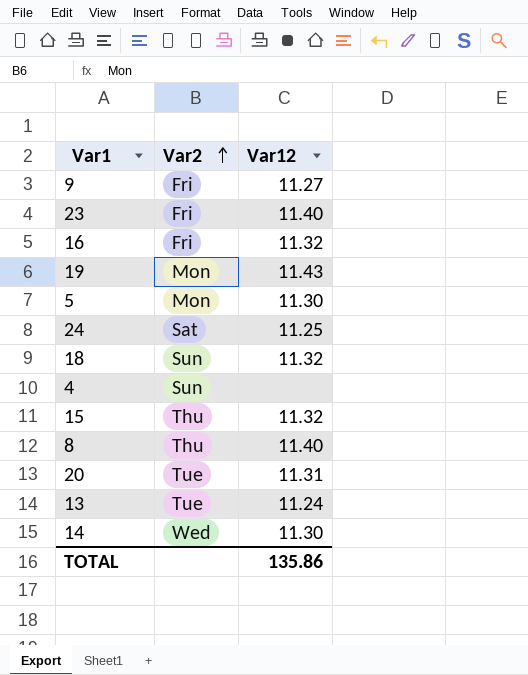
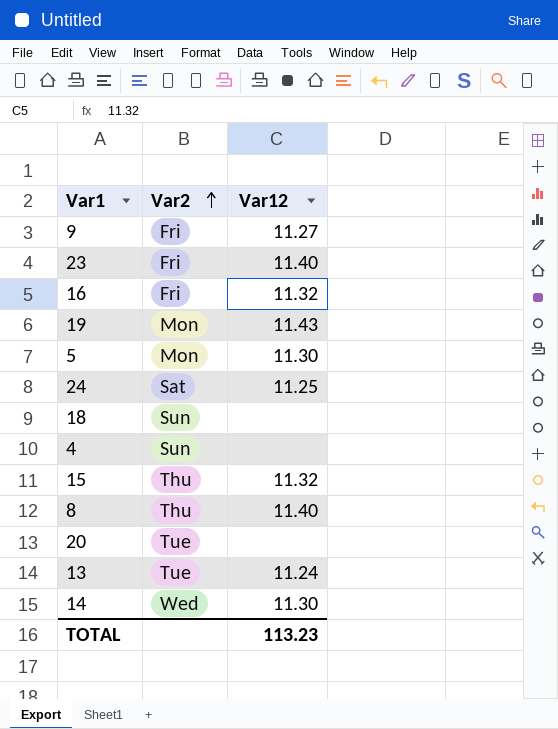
18 | Var12: 11.32 -> none
20 | Var12: 11.31 -> none
TOTAL | Var12: 135.86 -> 113.23

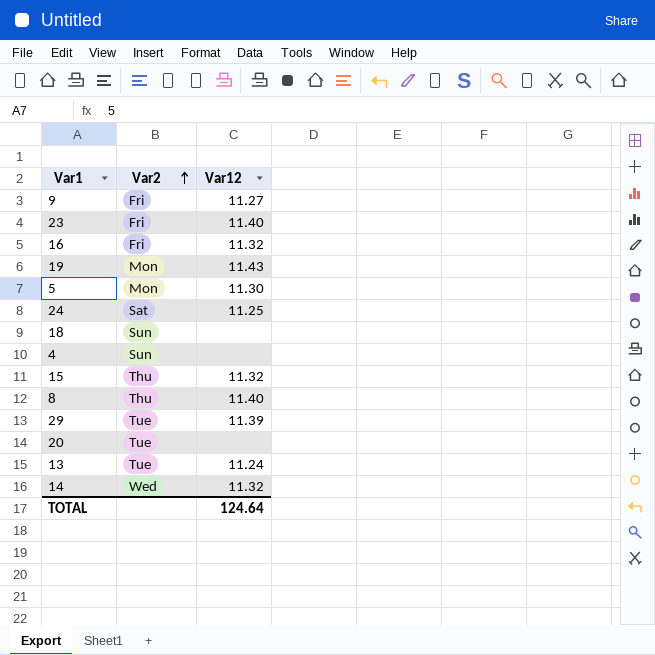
row 29: none -> Tue | 11.39
14 | Var12: 11.30 -> 11.32
TOTAL | Var12: 113.23 -> 124.64

